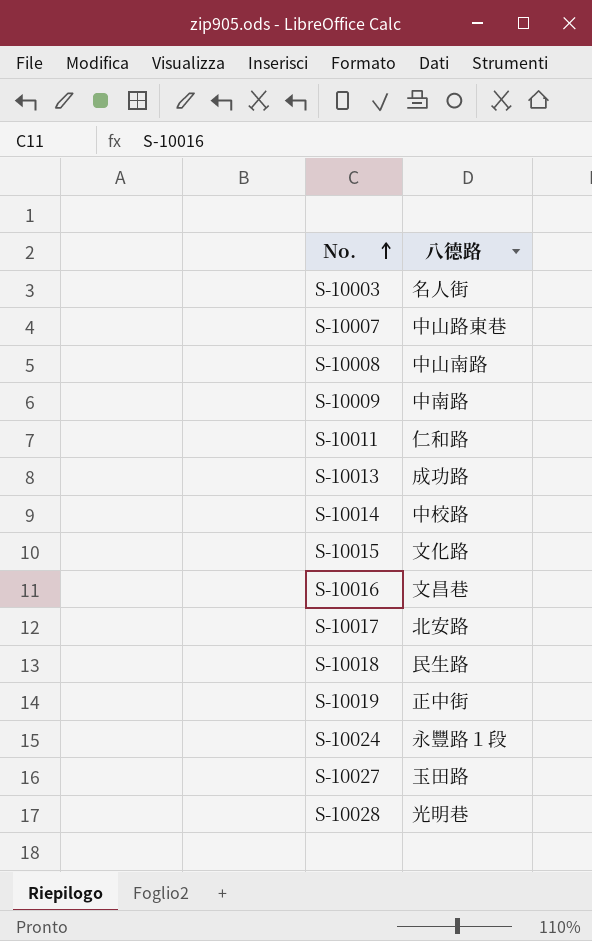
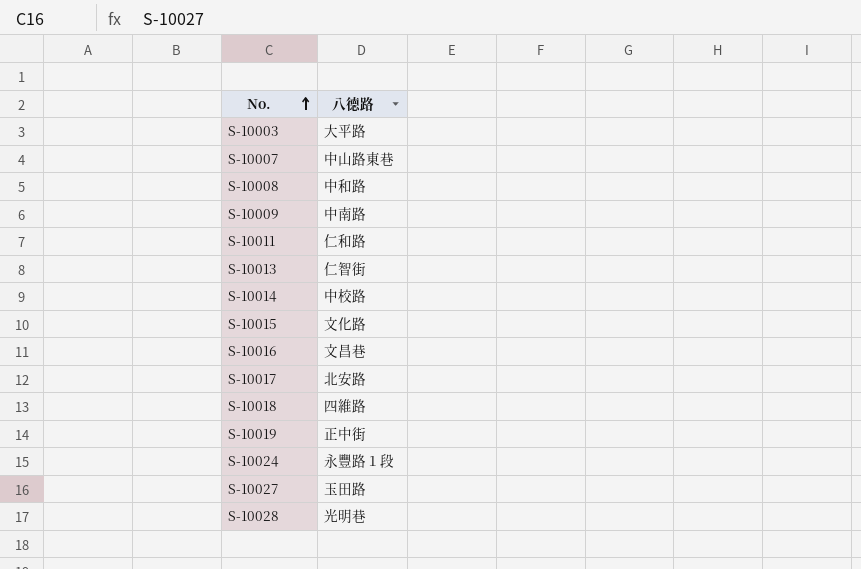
S-10003 | 八德路: 名人街 -> 大平路
S-10008 | 八德路: 中山南路 -> 中和路
S-10013 | 八德路: 成功路 -> 仁智街
S-10018 | 八德路: 民生路 -> 四維路

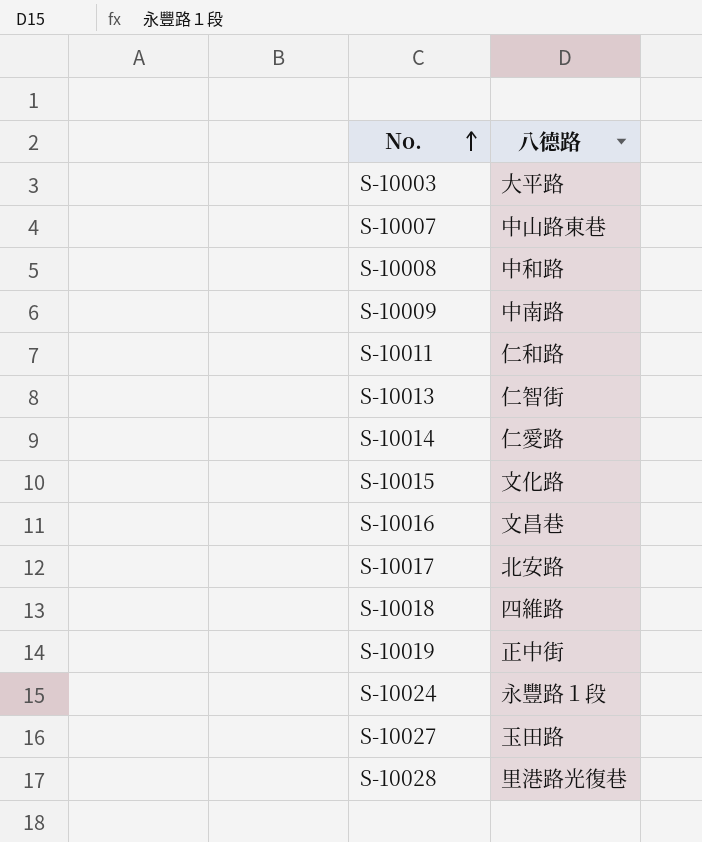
S-10014 | 八德路: 中校路 -> 仁愛路
S-10028 | 八德路: 光明巷 -> 里港路光復巷

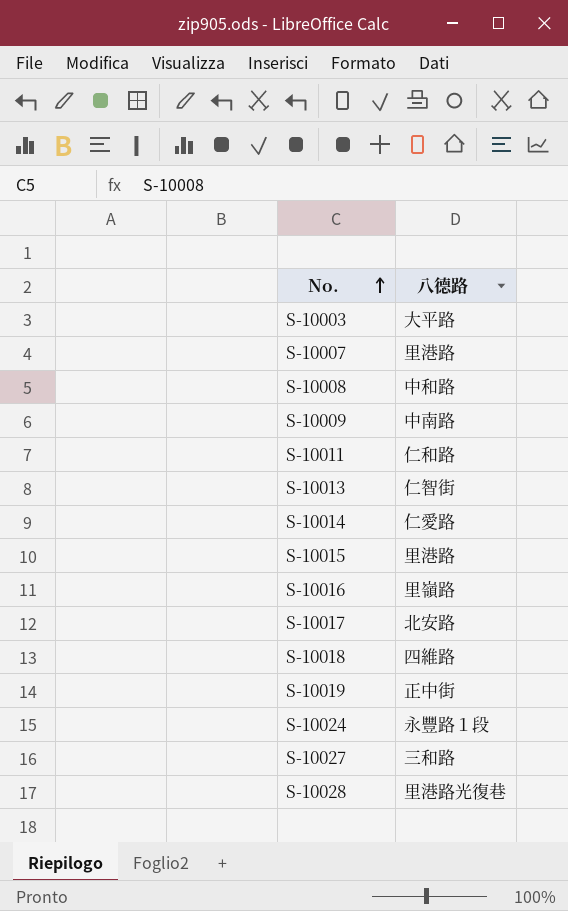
S-10007 | 八德路: 中山路東巷 -> 里港路
S-10015 | 八德路: 文化路 -> 里港路
S-10016 | 八德路: 文昌巷 -> 里嶺路
S-10027 | 八德路: 玉田路 -> 三和路

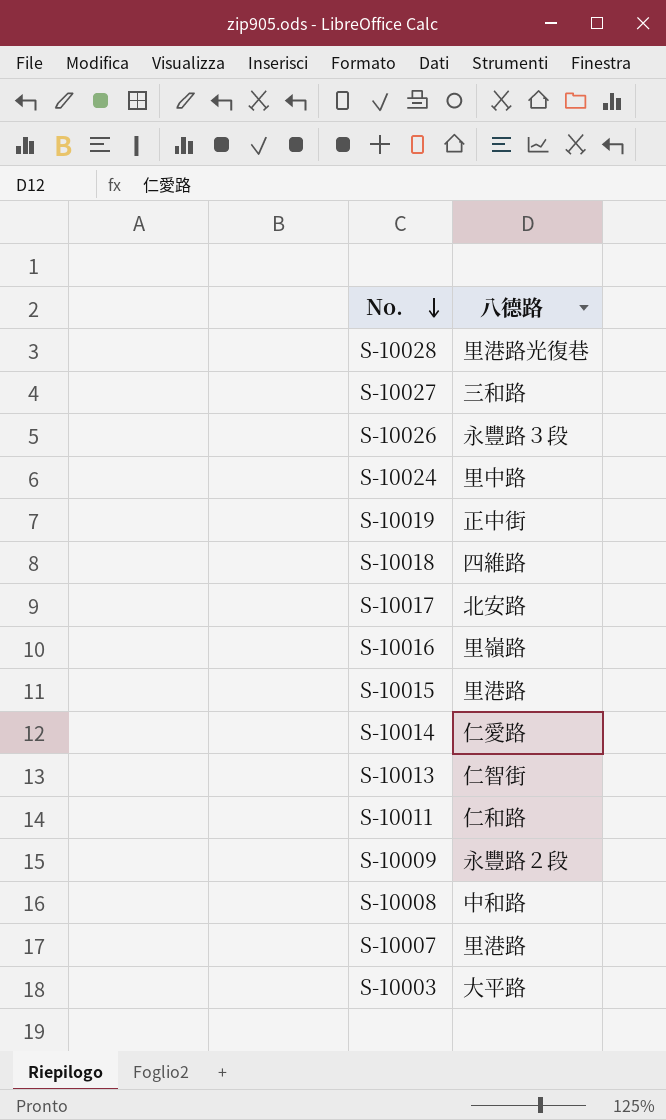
row order: No. ascending -> No. descending
row S-10026: none -> 永豐路３段
S-10024 | 八德路: 永豐路１段 -> 里中路
S-10009 | 八德路: 中南路 -> 永豐路２段

